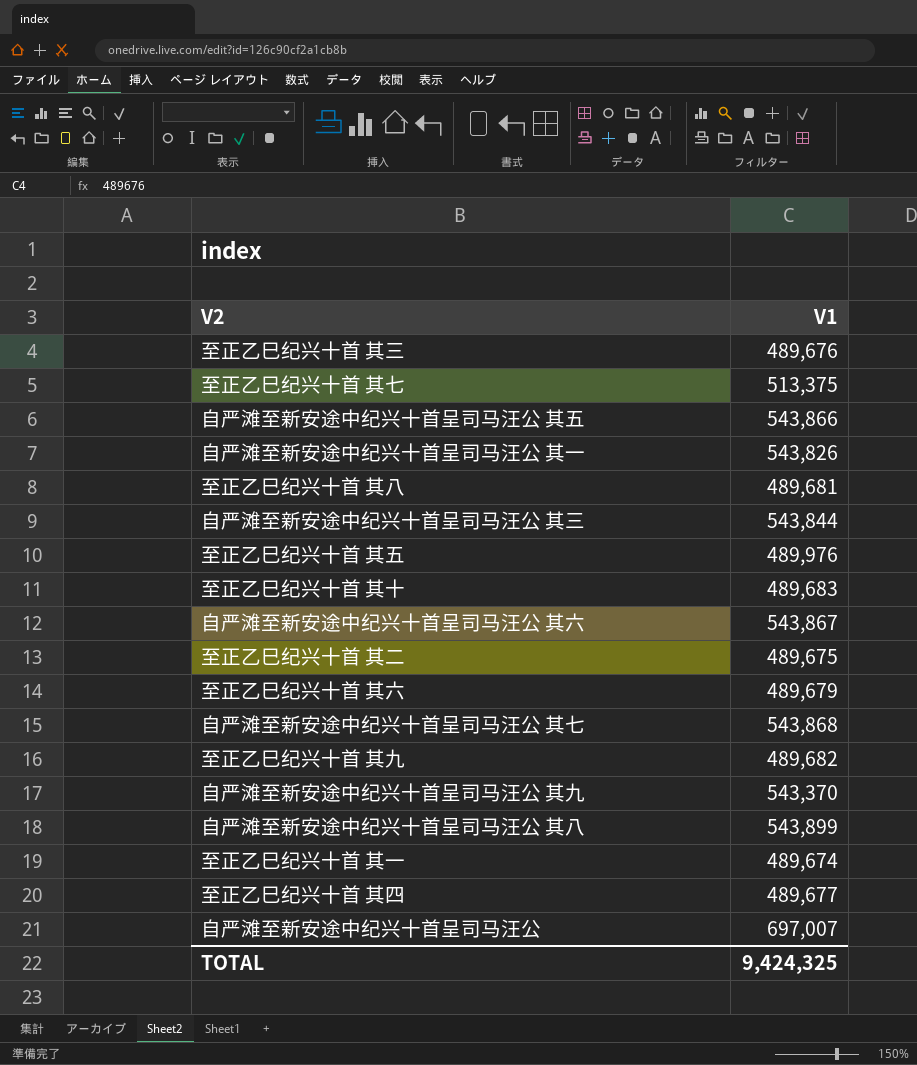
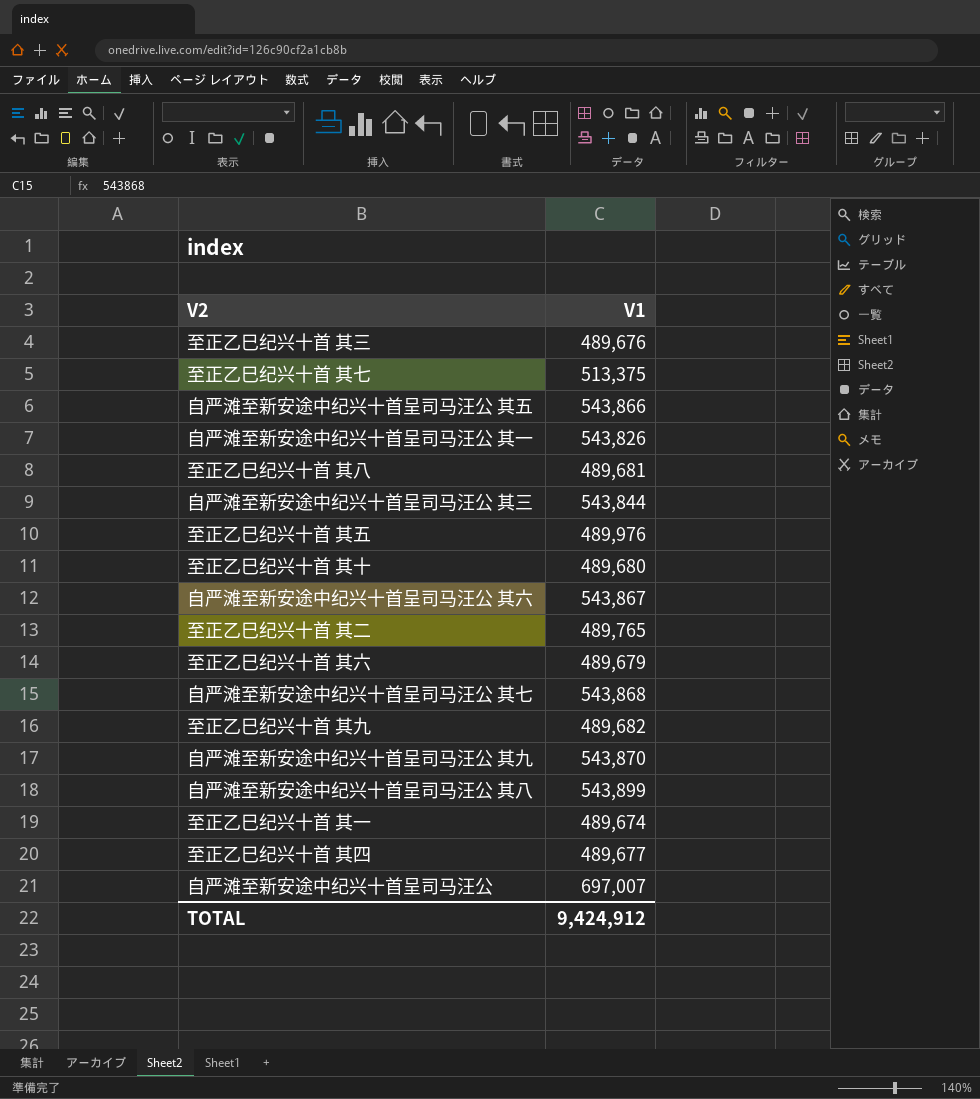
至正乙巳纪兴十首 其十 | V1: 489,683 -> 489,680
至正乙巳纪兴十首 其二 | V1: 489,675 -> 489,765
自严滩至新安途中纪兴十首呈司马汪公 其九 | V1: 543,370 -> 543,870
TOTAL | V1: 9,424,325 -> 9,424,912

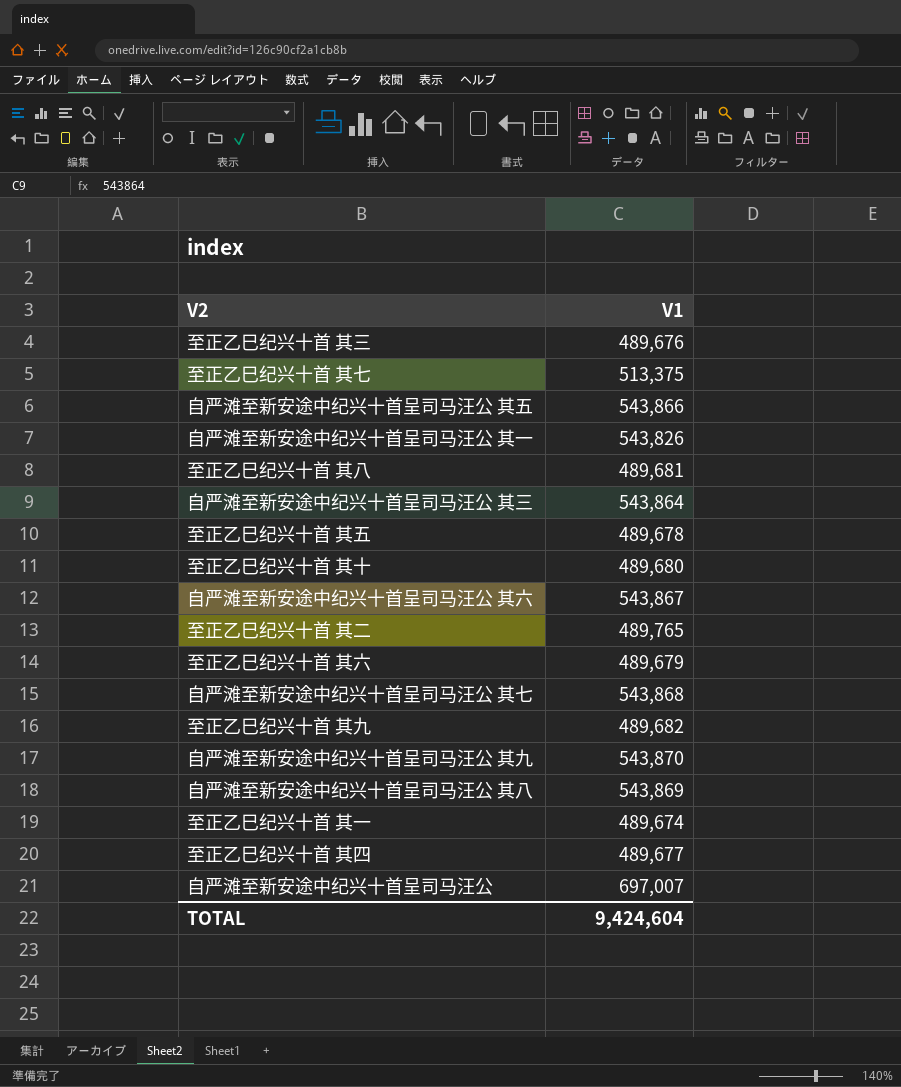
自严滩至新安途中纪兴十首呈司马汪公 其三 | V1: 543,844 -> 543,864
至正乙巳纪兴十首 其五 | V1: 489,976 -> 489,678
自严滩至新安途中纪兴十首呈司马汪公 其八 | V1: 543,899 -> 543,869
TOTAL | V1: 9,424,912 -> 9,424,604

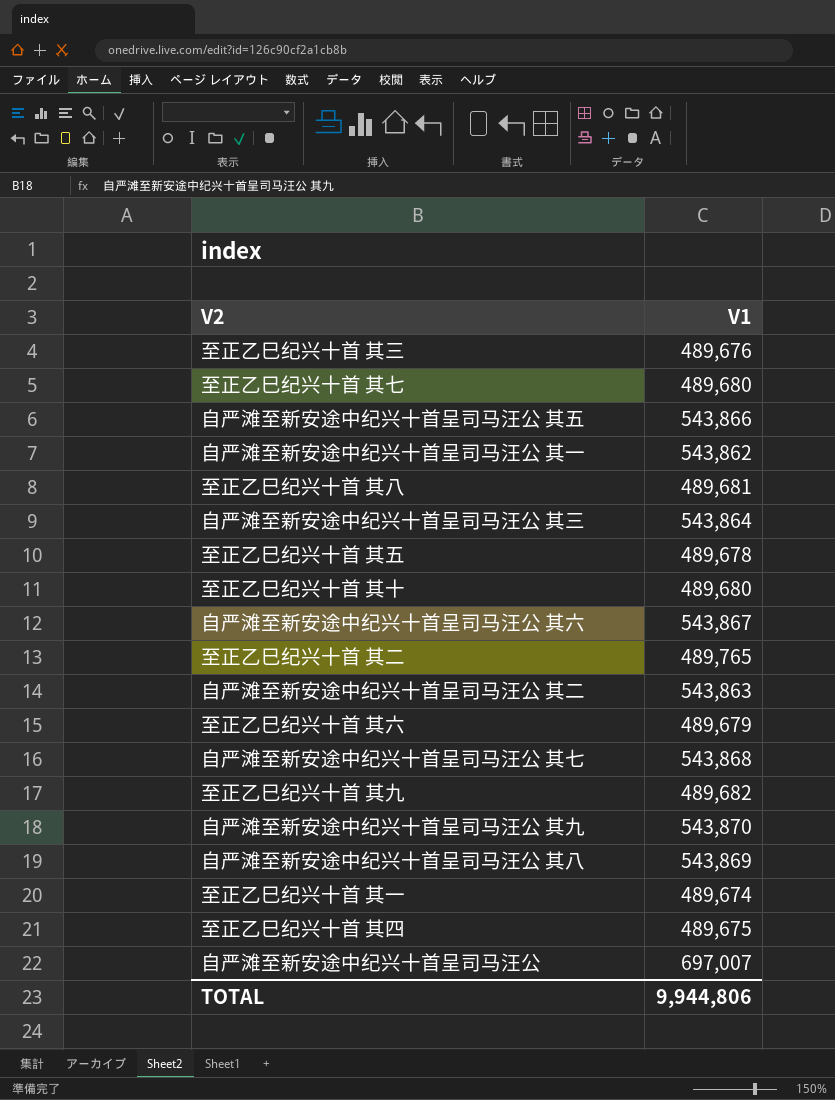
至正乙巳纪兴十首 其七 | V1: 513,375 -> 489,680
自严滩至新安途中纪兴十首呈司马汪公 其一 | V1: 543,826 -> 543,862
row 自严滩至新安途中纪兴十首呈司马汪公 其二: none -> 543,863
至正乙巳纪兴十首 其四 | V1: 489,677 -> 489,675
TOTAL | V1: 9,424,604 -> 9,944,806

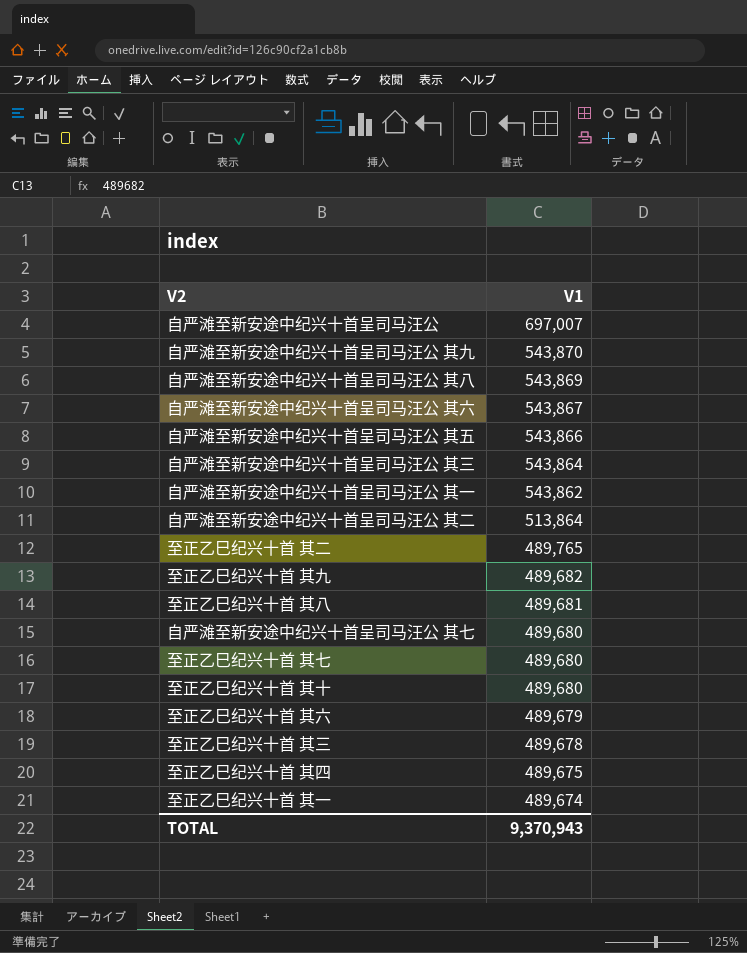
row order: none -> V1 descending
row 至正乙巳纪兴十首 其五: 489,678 -> none
自严滩至新安途中纪兴十首呈司马汪公 其二 | V1: 543,863 -> 513,864
自严滩至新安途中纪兴十首呈司马汪公 其七 | V1: 543,868 -> 489,680
至正乙巳纪兴十首 其三 | V1: 489,676 -> 489,678
TOTAL | V1: 9,944,806 -> 9,370,943

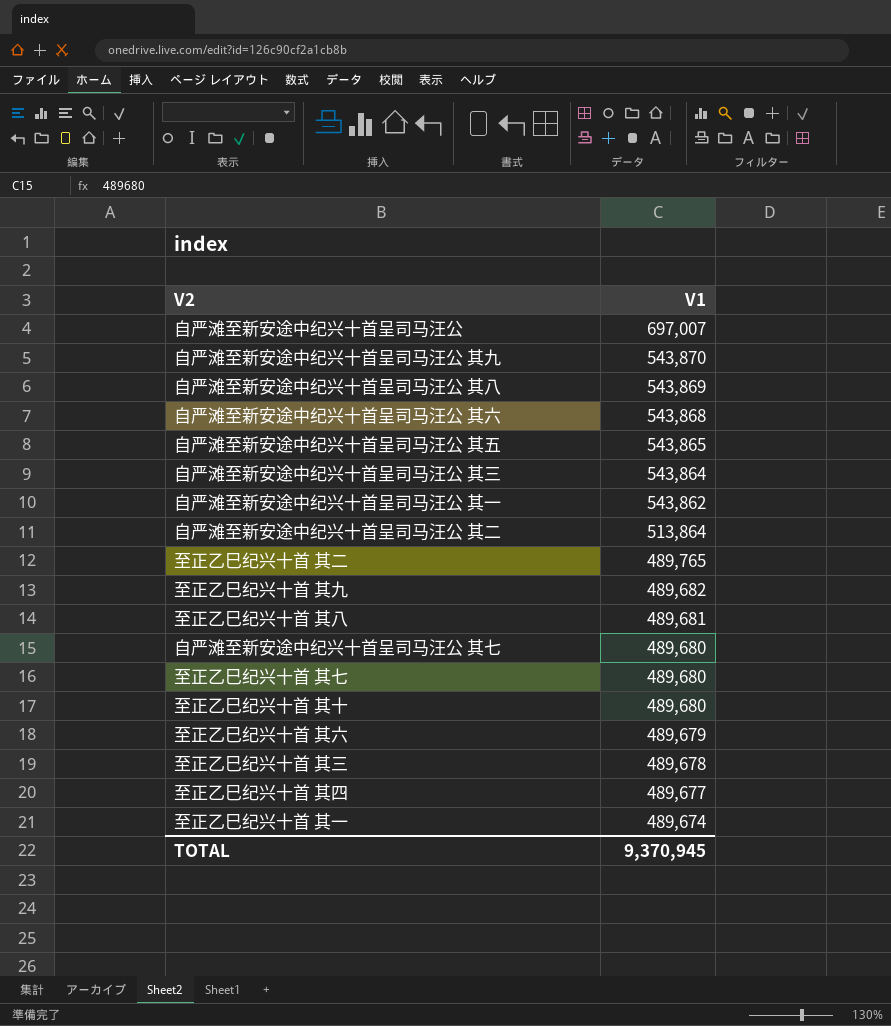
自严滩至新安途中纪兴十首呈司马汪公 其六 | V1: 543,867 -> 543,868
自严滩至新安途中纪兴十首呈司马汪公 其五 | V1: 543,866 -> 543,865
至正乙巳纪兴十首 其四 | V1: 489,675 -> 489,677
TOTAL | V1: 9,370,943 -> 9,370,945

